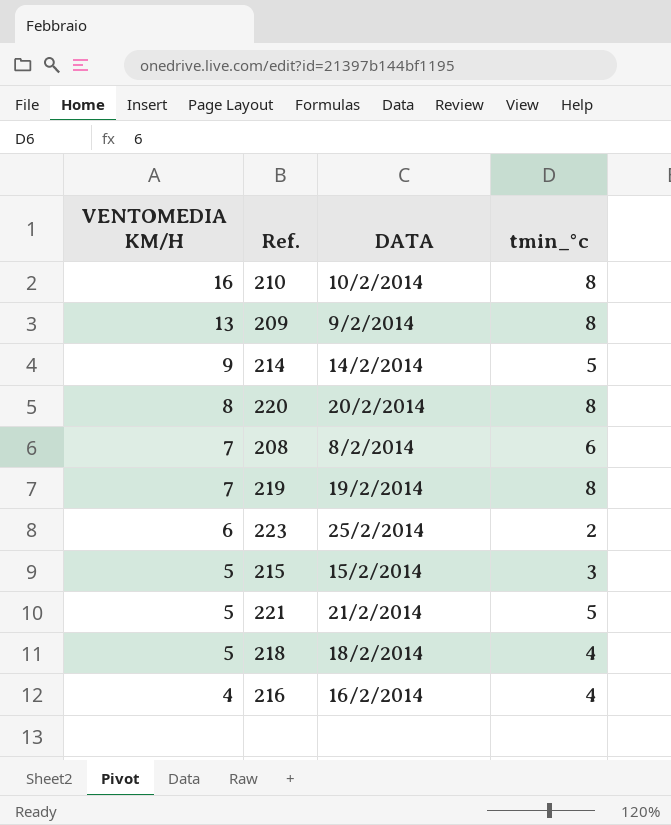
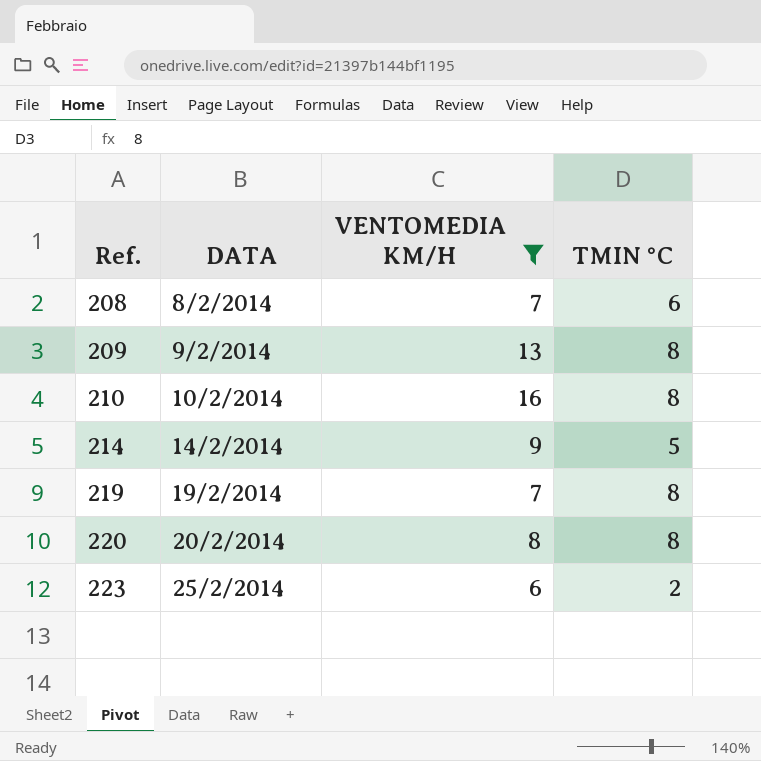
filter: none -> VENTOMEDIA KM/H >= 6
row order: VENTOMEDIA KM/H descending -> Ref. ascending
column VENTOMEDIA KM/H | position: 1 -> 3
column name: tmin_°c -> TMIN °C

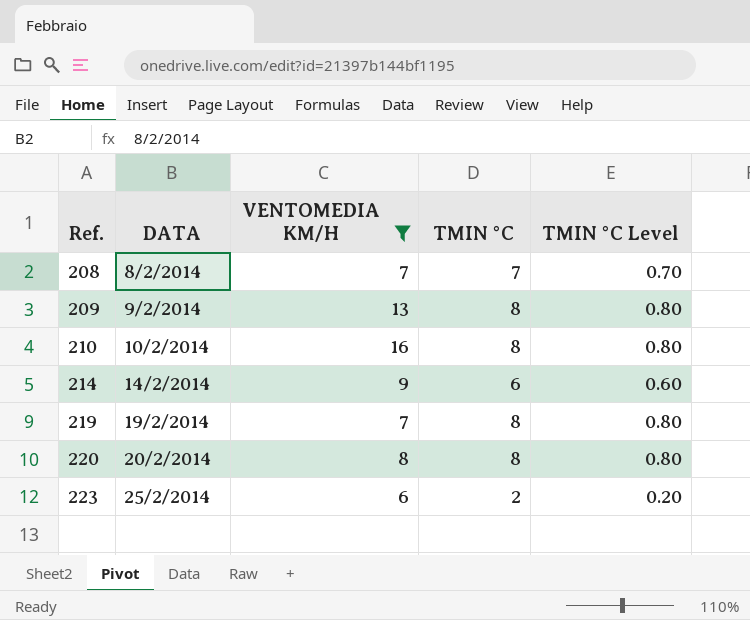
column TMIN °C Level | formula: none -> [TMIN °C] * 0.1
208 | TMIN °C: 6 -> 7
214 | TMIN °C: 5 -> 6

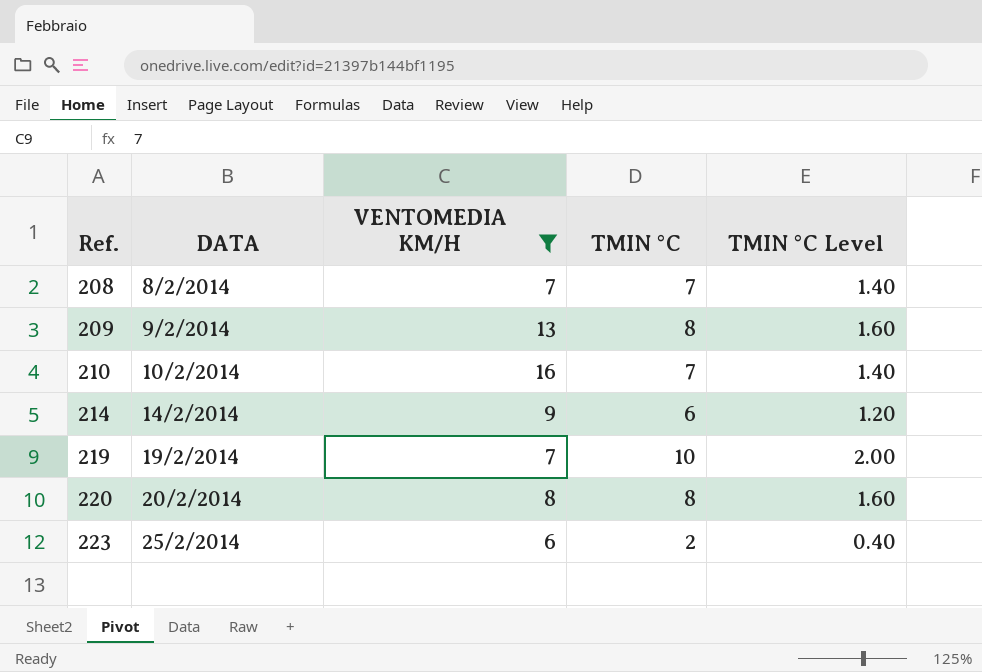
column TMIN °C Level | formula: [TMIN °C] * 0.1 -> [TMIN °C] * 0.2
210 | TMIN °C: 8 -> 7
219 | TMIN °C: 8 -> 10

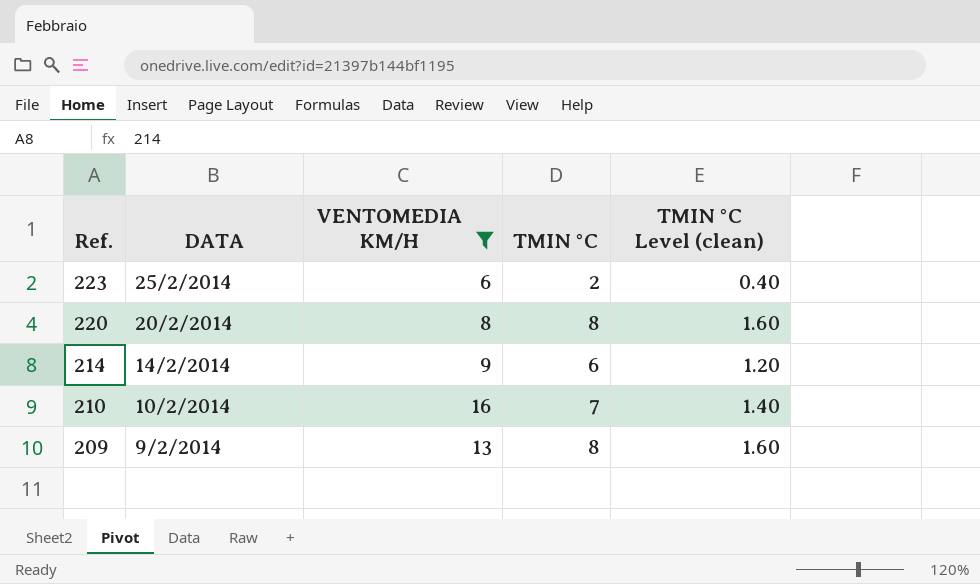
row order: Ref. ascending -> Ref. descending
column name: TMIN °C Level -> TMIN °C Level (clean)
row 208: 8/2/2014 | 7 | 7 | 1.40 -> none
row 219: 19/2/2014 | 7 | 10 | 2.00 -> none

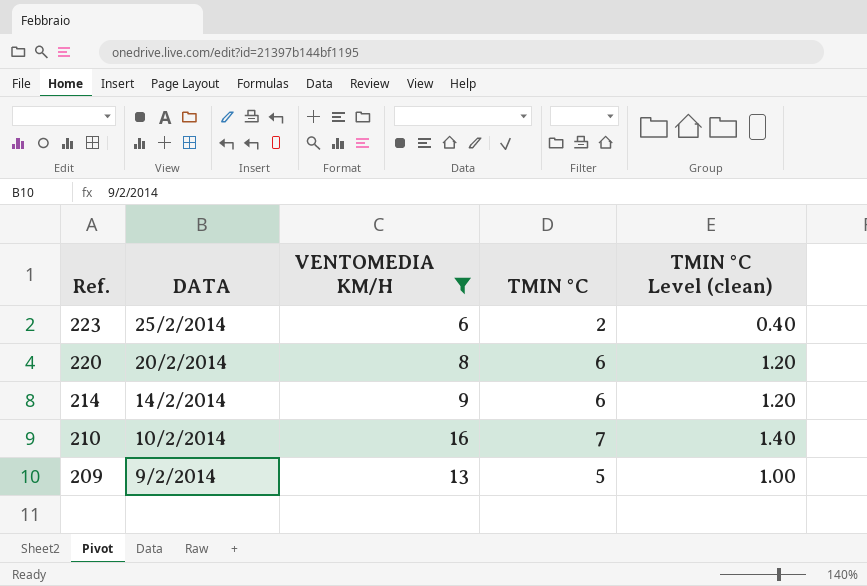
220 | TMIN °C: 8 -> 6
220 | TMIN °C Level (clean): 1.60 -> 1.20
209 | TMIN °C: 8 -> 5
209 | TMIN °C Level (clean): 1.60 -> 1.00

